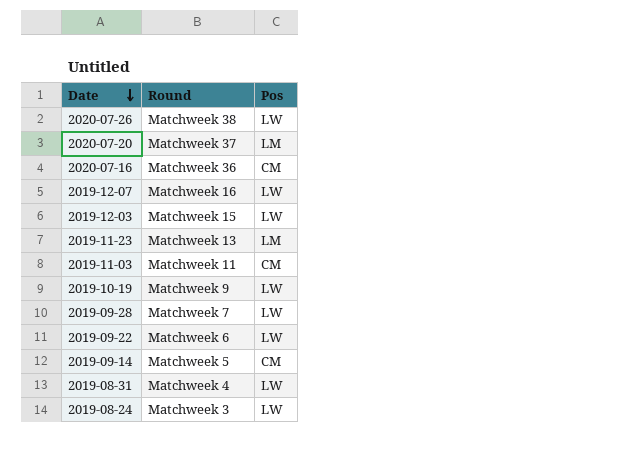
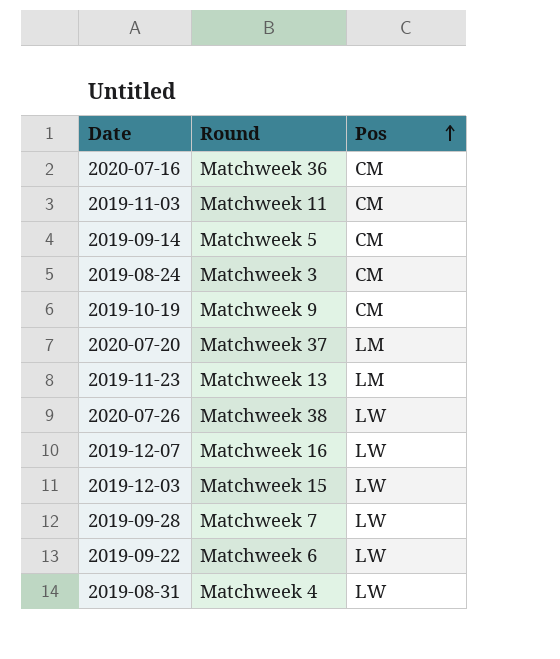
row order: Date descending -> Pos ascending
2019-08-24 | Pos: LW -> CM
2019-10-19 | Pos: LW -> CM

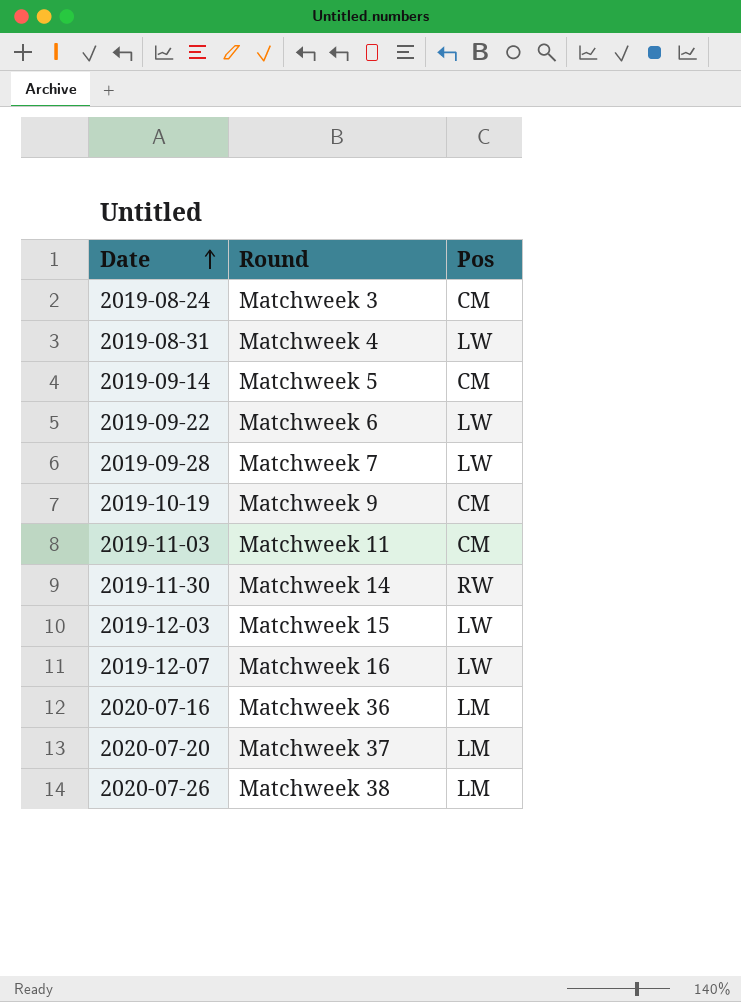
row order: Pos ascending -> Date ascending
row 2019-11-23: Matchweek 13 | LM -> none
row 2019-11-30: none -> Matchweek 14 | RW
2020-07-16 | Pos: CM -> LM
2020-07-26 | Pos: LW -> LM

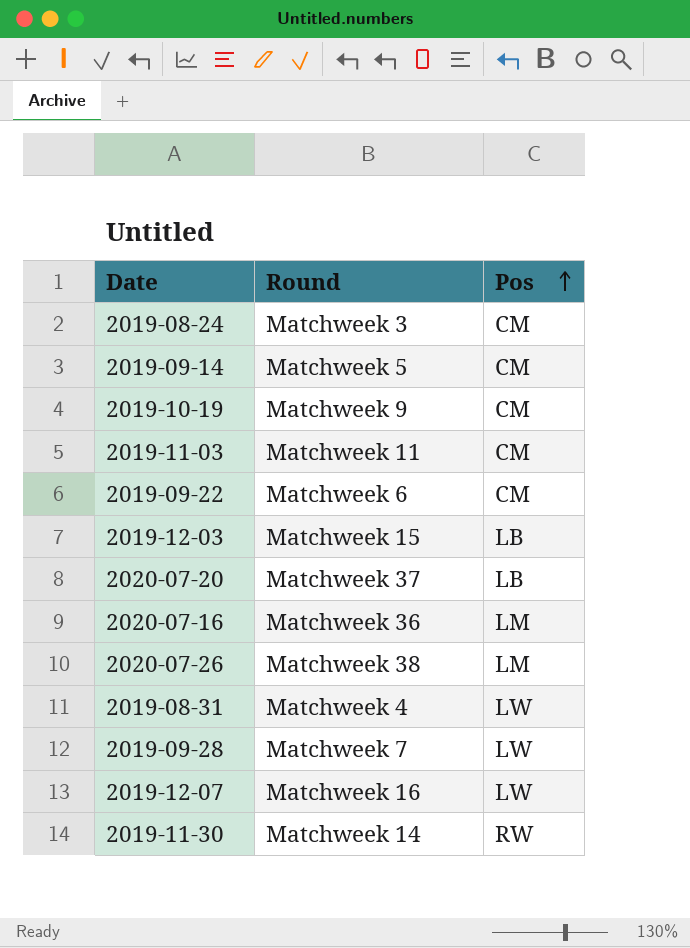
row order: Date ascending -> Pos ascending
2019-09-22 | Pos: LW -> CM
2019-12-03 | Pos: LW -> LB
2020-07-20 | Pos: LM -> LB

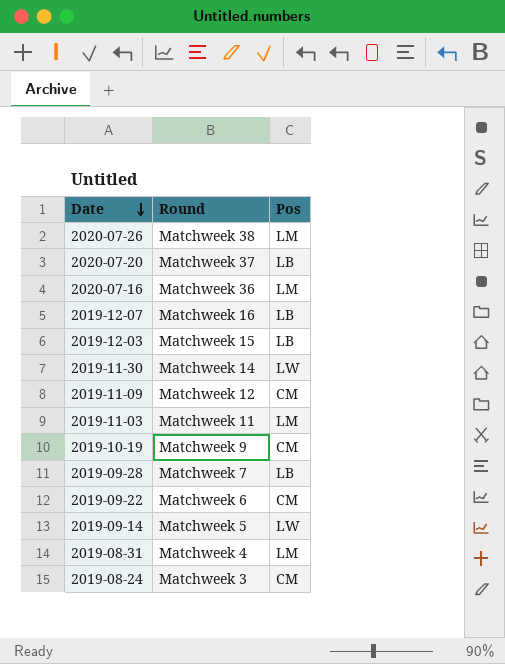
row order: Pos ascending -> Date descending
2019-12-07 | Pos: LW -> LB
2019-11-30 | Pos: RW -> LW
row 2019-11-09: none -> Matchweek 12 | CM
2019-11-03 | Pos: CM -> LM
2019-09-28 | Pos: LW -> LB
2019-09-14 | Pos: CM -> LW
2019-08-31 | Pos: LW -> LM

